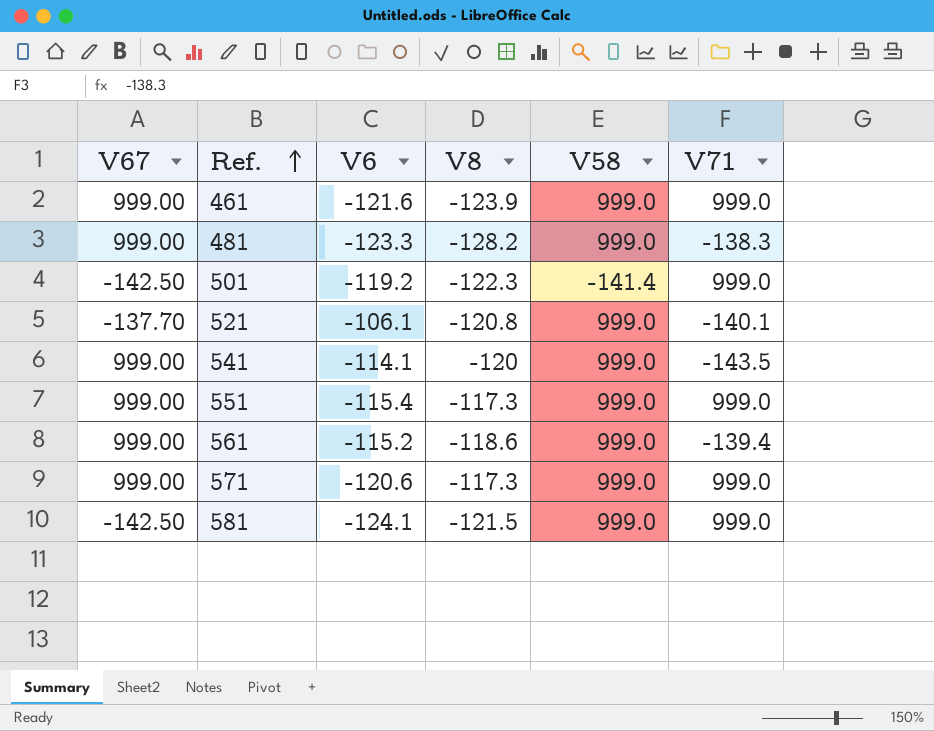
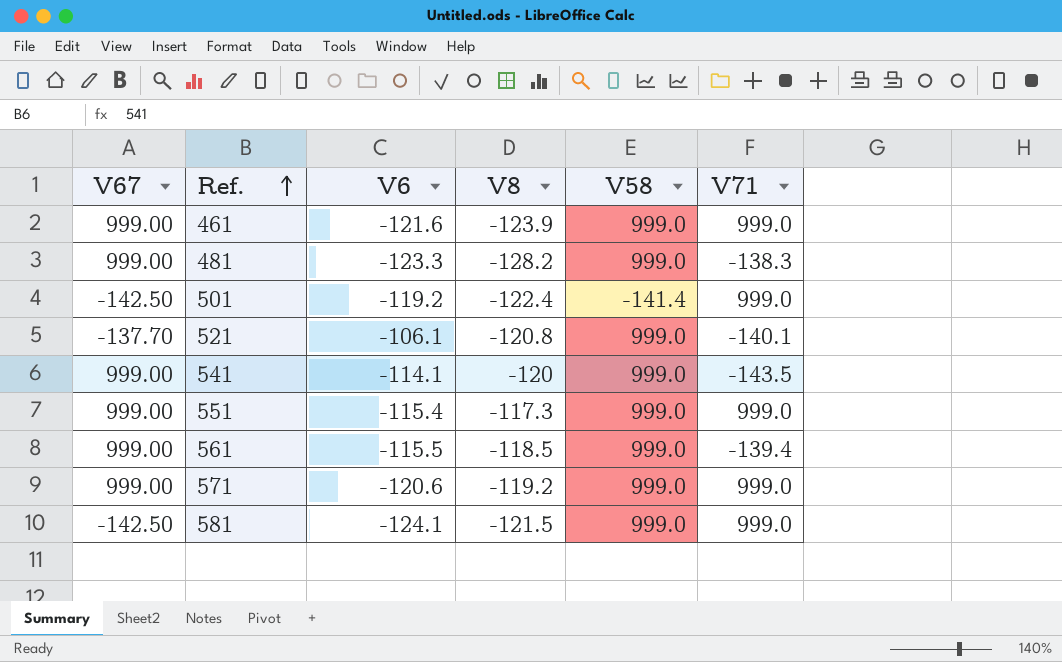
501 | V8: -122.3 -> -122.4
561 | V6: -115.2 -> -115.5
561 | V8: -118.6 -> -118.5
571 | V8: -117.3 -> -119.2

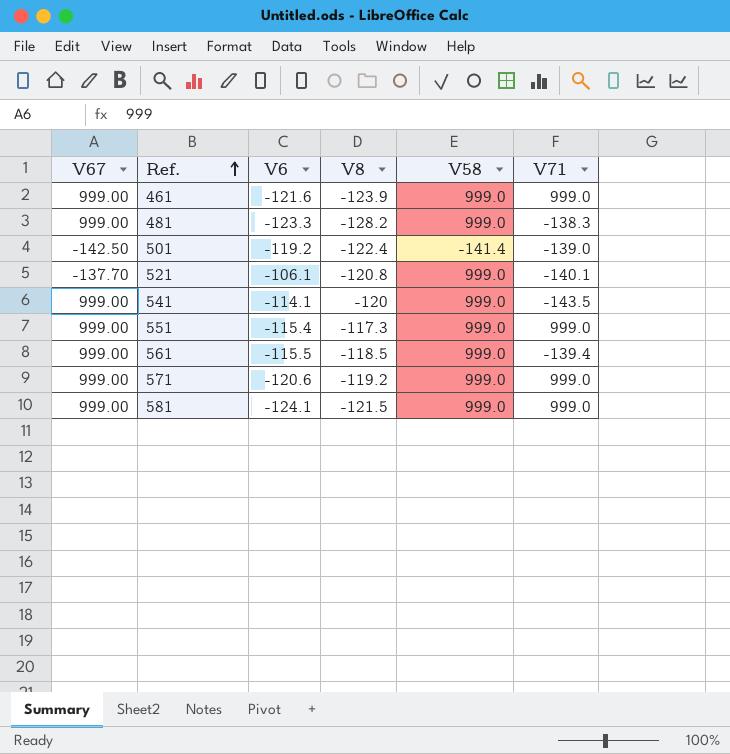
501 | V71: 999.0 -> -139.0
581 | V67: -142.50 -> 999.00

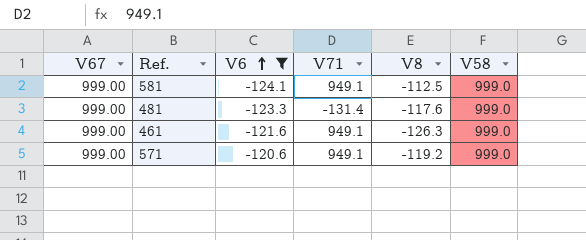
filter: none -> V6 <= -120.6
row order: Ref. ascending -> V6 ascending
column V71 | position: 6 -> 4
581 | V71: 999.0 -> 949.1
581 | V8: -121.5 -> -112.5
481 | V71: -138.3 -> -131.4
481 | V8: -128.2 -> -117.6
461 | V71: 999.0 -> 949.1
461 | V8: -123.9 -> -126.3
571 | V71: 999.0 -> 949.1

